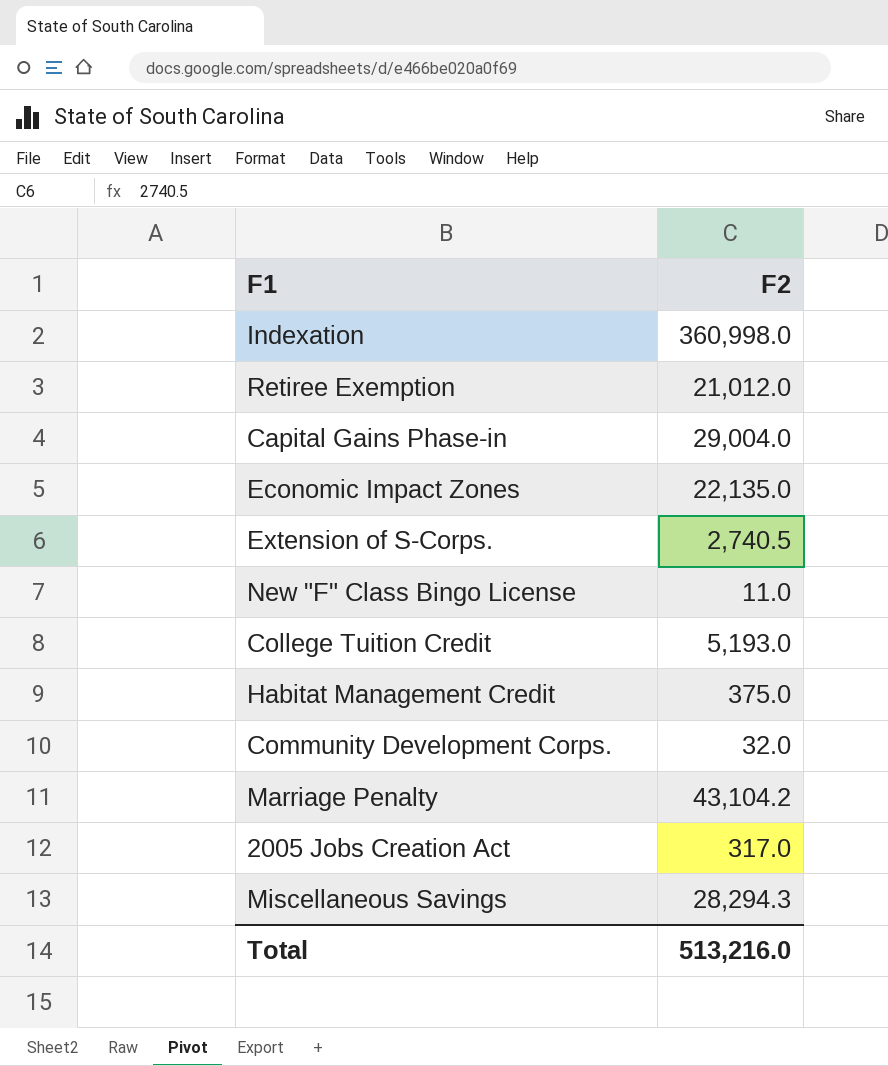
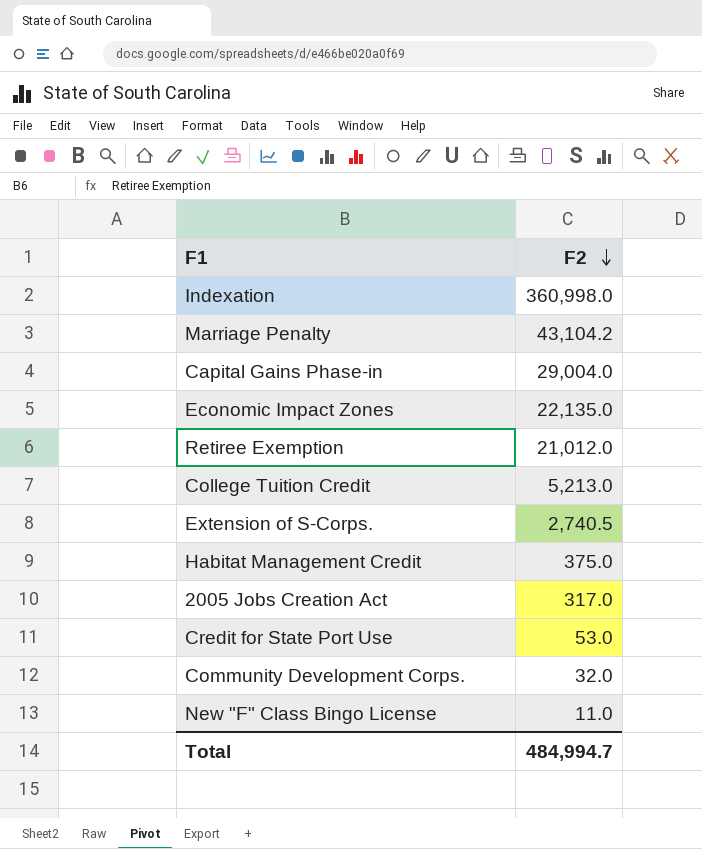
row order: none -> F2 descending
row Miscellaneous Savings: 28,294.3 -> none
College Tuition Credit | F2: 5,193.0 -> 5,213.0
row Credit for State Port Use: none -> 53.0
Total | F2: 513,216.0 -> 484,994.7

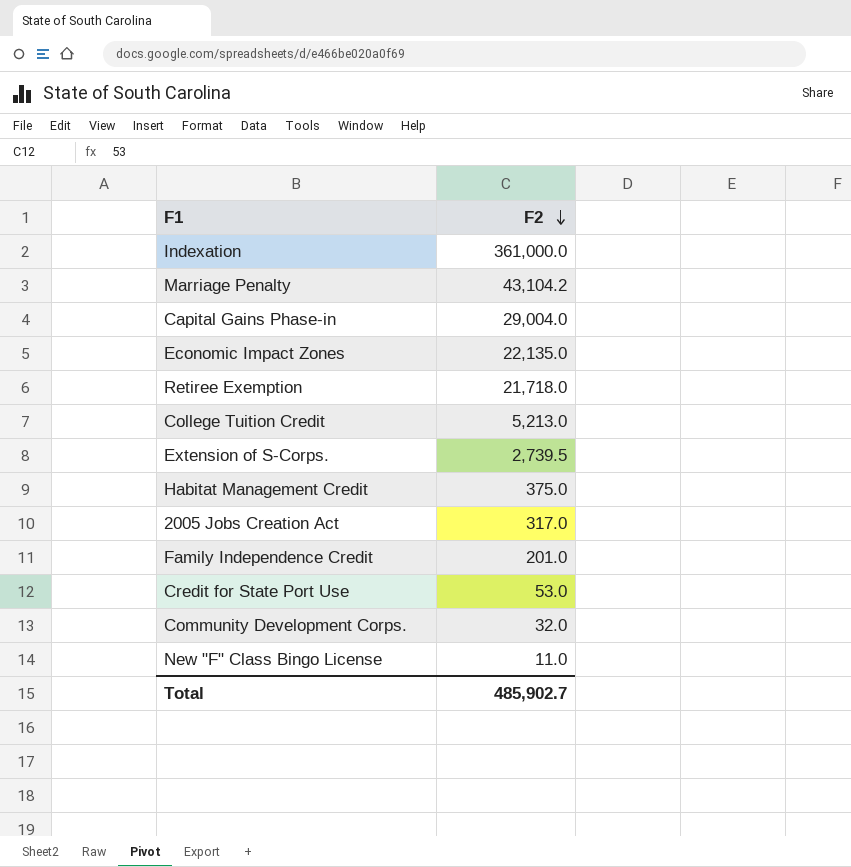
Indexation | F2: 360,998.0 -> 361,000.0
Retiree Exemption | F2: 21,012.0 -> 21,718.0
Extension of S-Corps. | F2: 2,740.5 -> 2,739.5
row Family Independence Credit: none -> 201.0
Total | F2: 484,994.7 -> 485,902.7

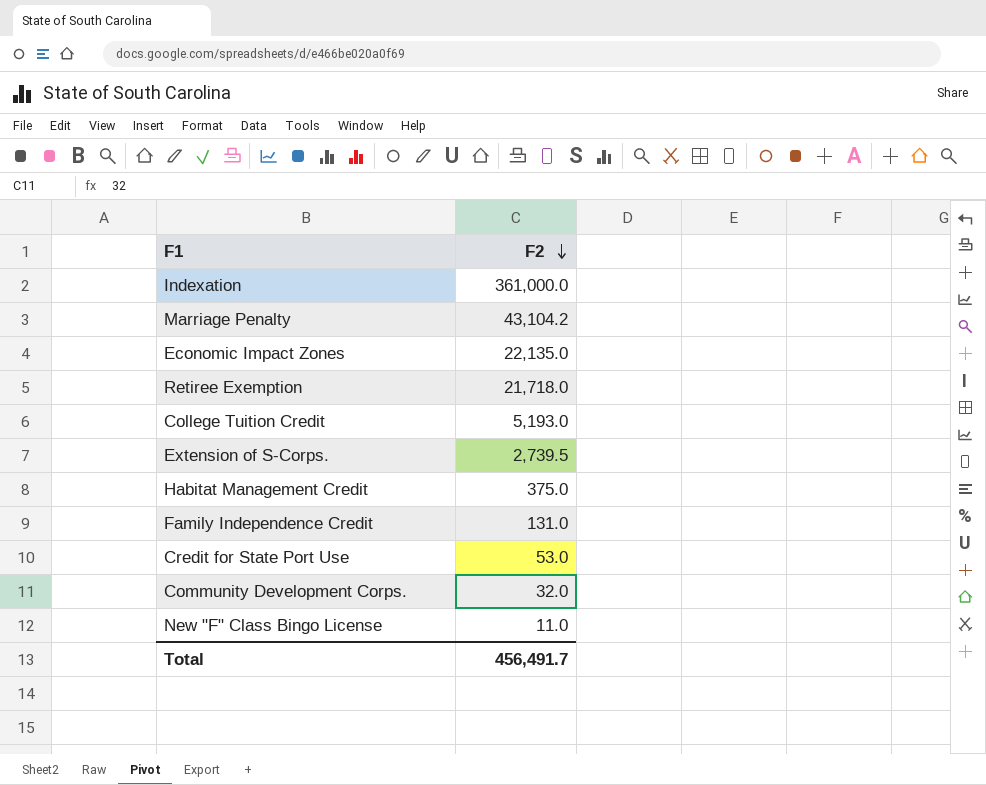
row Capital Gains Phase-in: 29,004.0 -> none
row 2005 Jobs Creation Act: 317.0 -> none
College Tuition Credit | F2: 5,213.0 -> 5,193.0
Family Independence Credit | F2: 201.0 -> 131.0
Total | F2: 485,902.7 -> 456,491.7

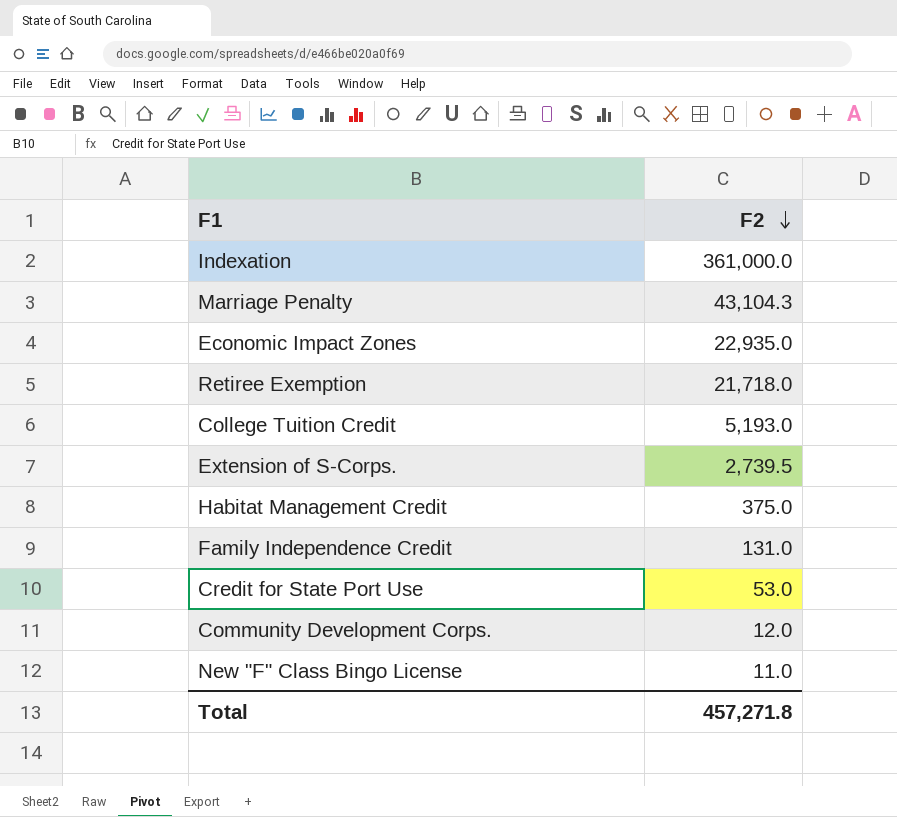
Marriage Penalty | F2: 43,104.2 -> 43,104.3
Economic Impact Zones | F2: 22,135.0 -> 22,935.0
Community Development Corps. | F2: 32.0 -> 12.0
Total | F2: 456,491.7 -> 457,271.8

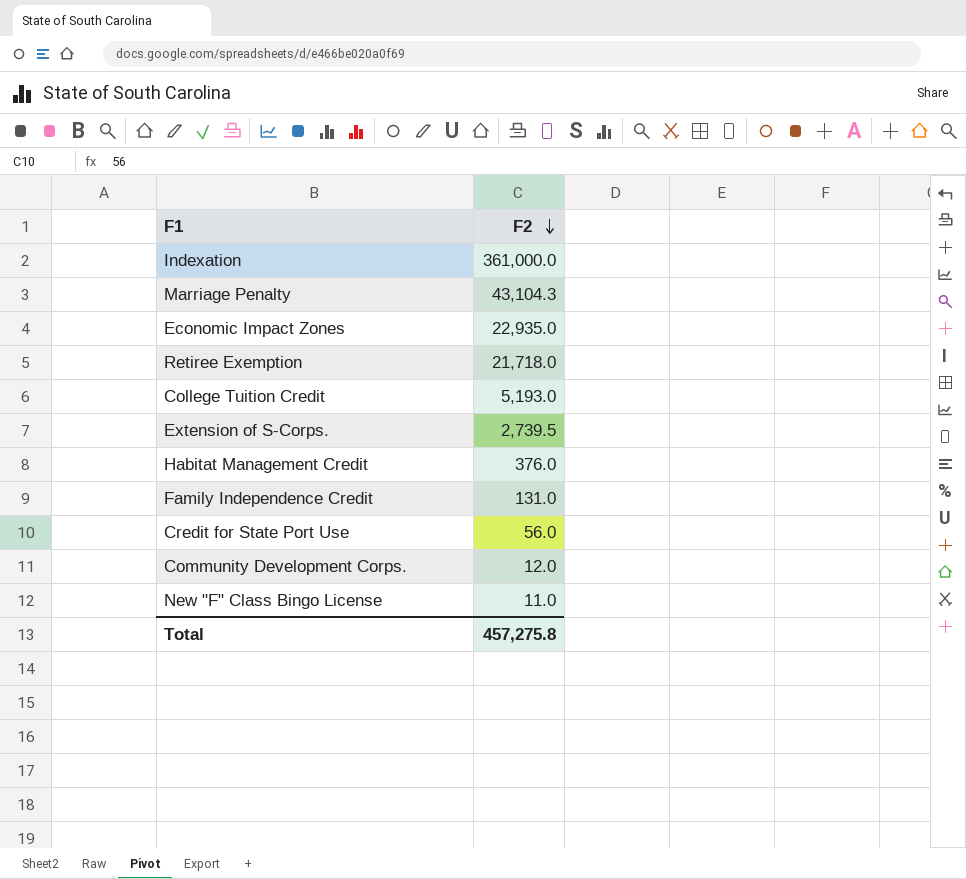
Habitat Management Credit | F2: 375.0 -> 376.0
Credit for State Port Use | F2: 53.0 -> 56.0
Total | F2: 457,271.8 -> 457,275.8

